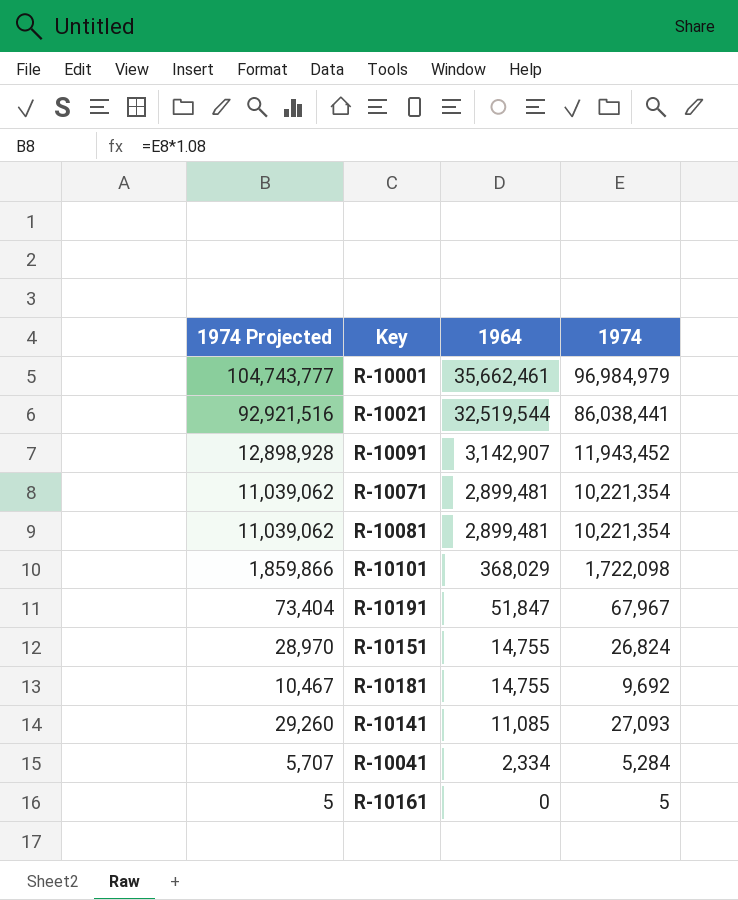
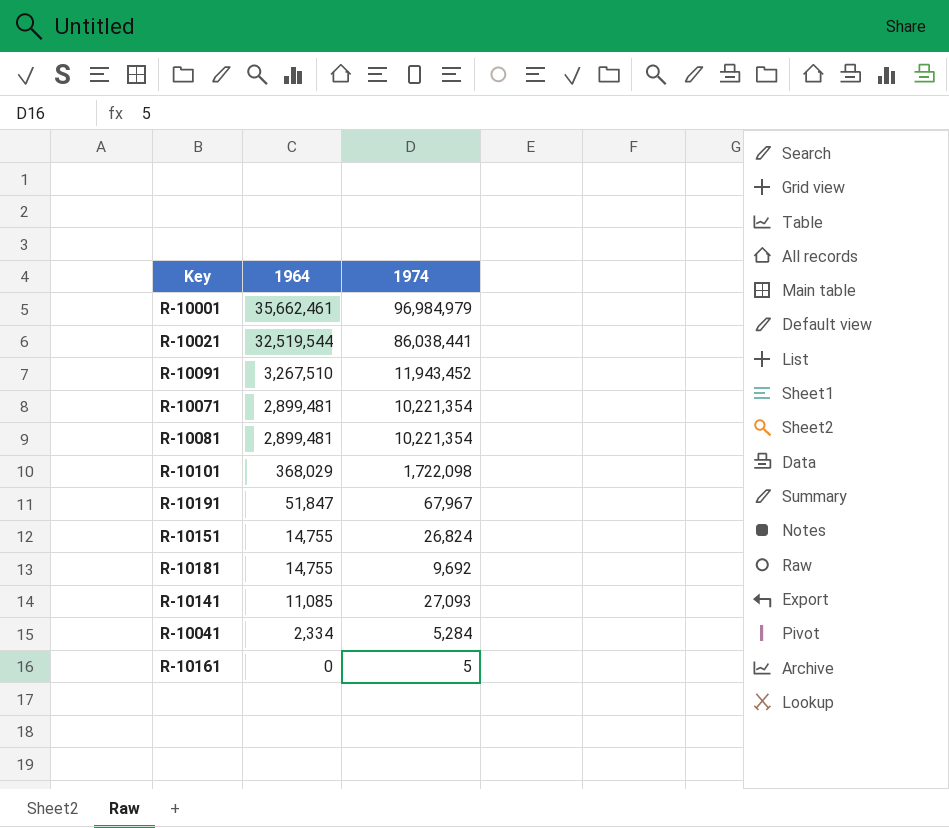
column 1974 Projected | formula: [1974] * 1.08 -> none
R-10091 | 1964: 3,142,907 -> 3,267,510

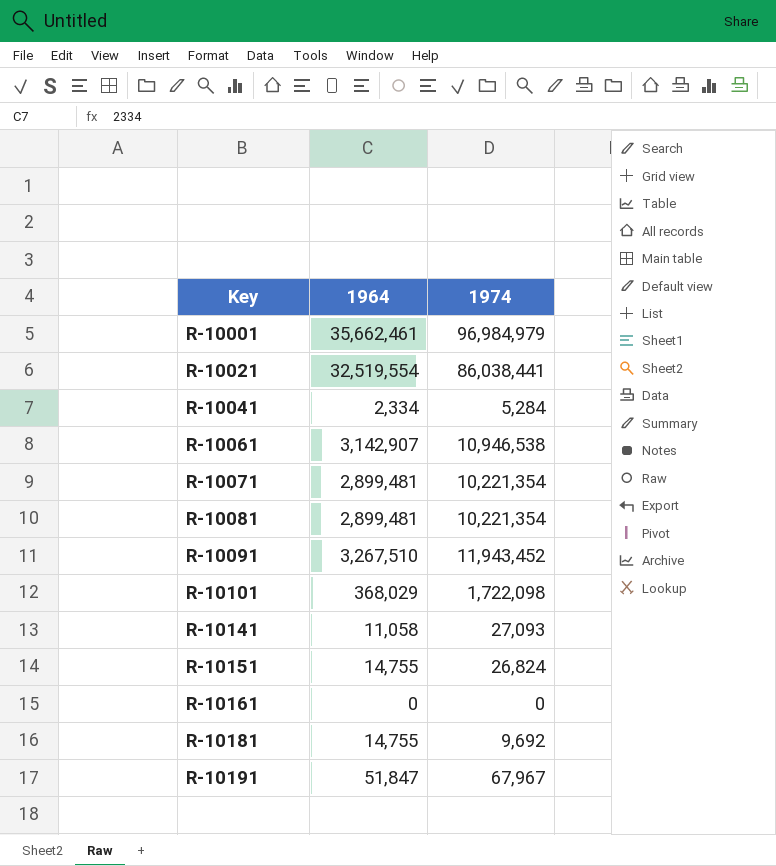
row order: 1964 descending -> Key ascending
R-10021 | 1964: 32,519,544 -> 32,519,554
row R-10061: none -> 3,142,907 | 10,946,538
R-10141 | 1964: 11,085 -> 11,058
R-10161 | 1974: 5 -> 0

